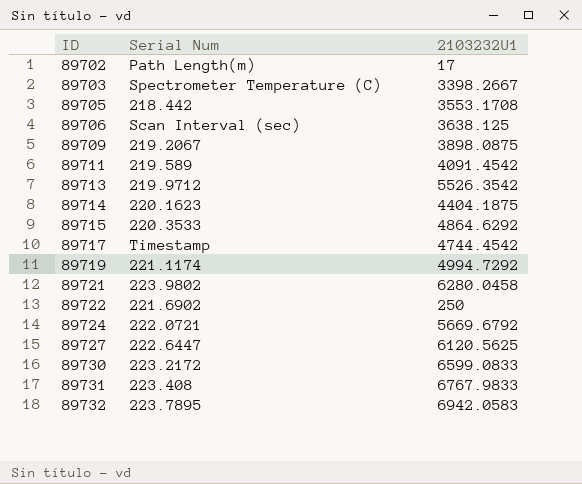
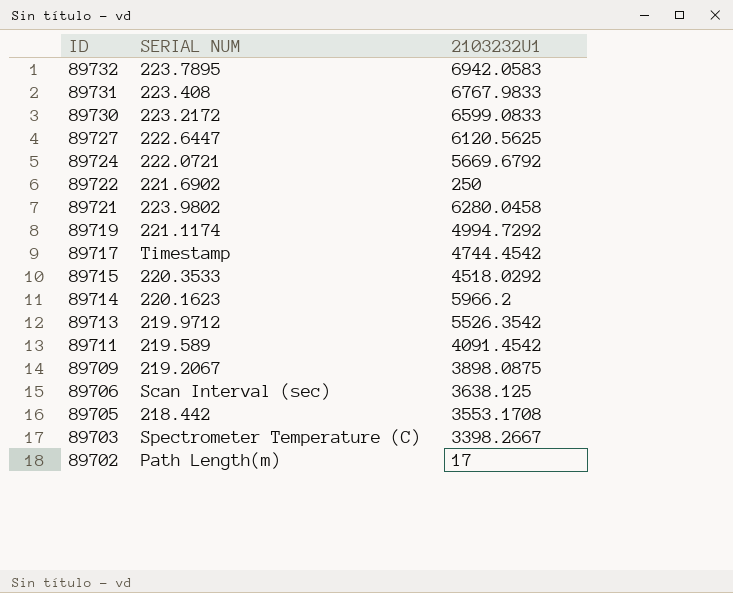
row order: ID ascending -> ID descending
column name: Serial Num -> SERIAL NUM
89715 | 2103232U1: 4864.6292 -> 4518.0292
89714 | 2103232U1: 4404.1875 -> 5966.2

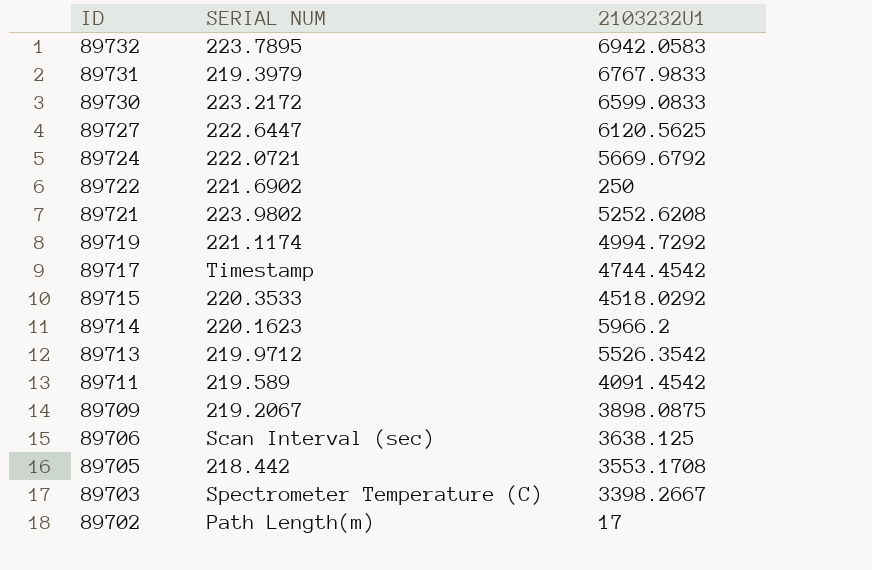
89731 | SERIAL NUM: 223.408 -> 219.3979
89721 | 2103232U1: 6280.0458 -> 5252.6208

